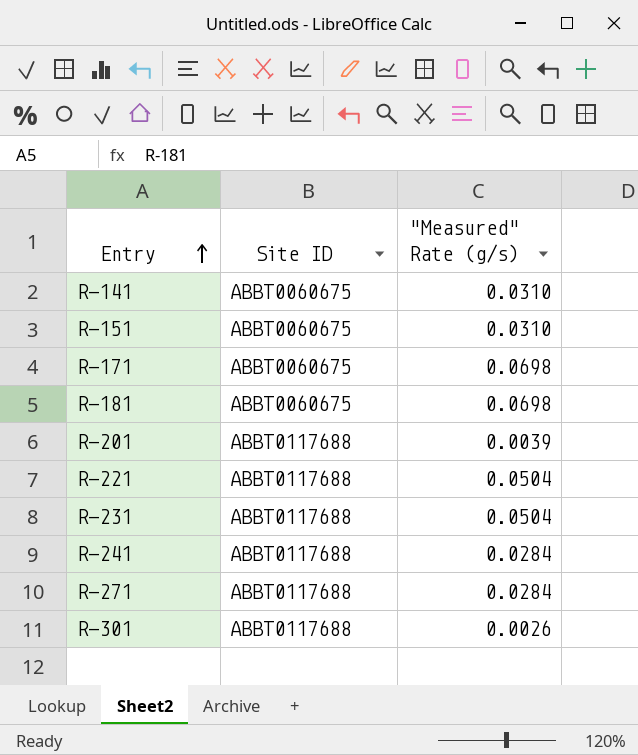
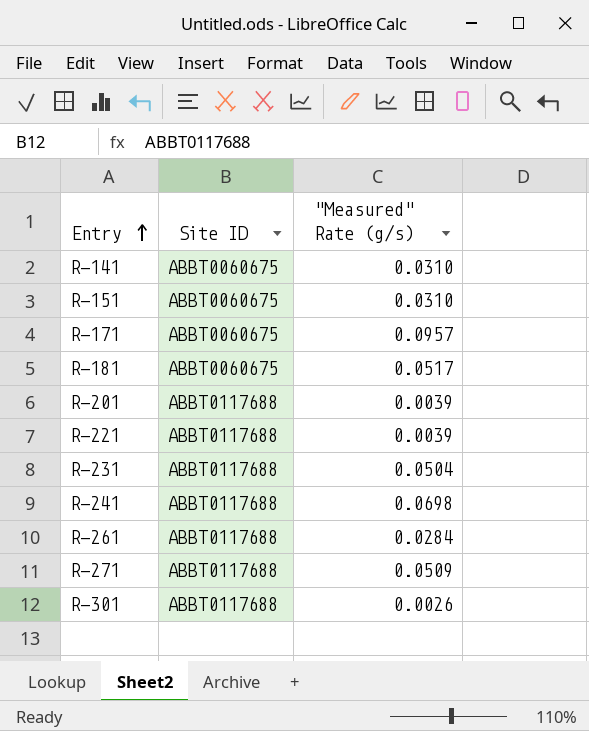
R-171 | "Measured" Rate (g/s): 0.0698 -> 0.0957
R-181 | "Measured" Rate (g/s): 0.0698 -> 0.0517
R-221 | "Measured" Rate (g/s): 0.0504 -> 0.0039
R-241 | "Measured" Rate (g/s): 0.0284 -> 0.0698
row R-261: none -> ABBT0117688 | 0.0284
R-271 | "Measured" Rate (g/s): 0.0284 -> 0.0509

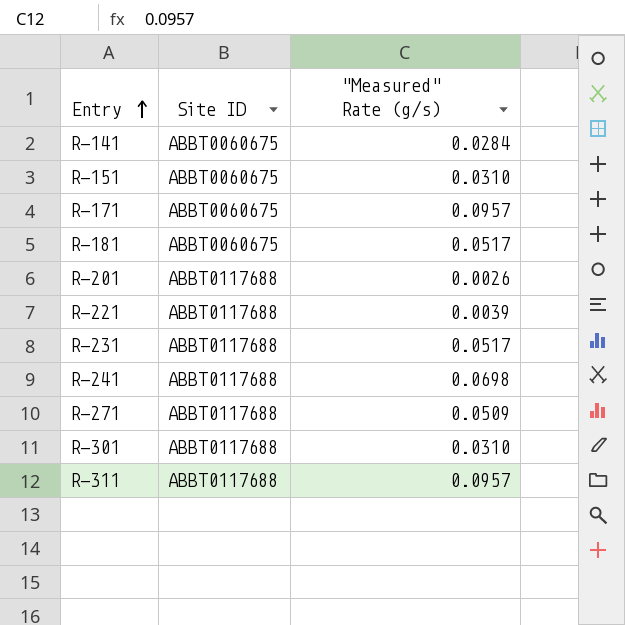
row R-261: ABBT0117688 | 0.0284 -> none
R-141 | "Measured" Rate (g/s): 0.0310 -> 0.0284
R-201 | "Measured" Rate (g/s): 0.0039 -> 0.0026
R-231 | "Measured" Rate (g/s): 0.0504 -> 0.0517
R-301 | "Measured" Rate (g/s): 0.0026 -> 0.0310
row R-311: none -> ABBT0117688 | 0.0957

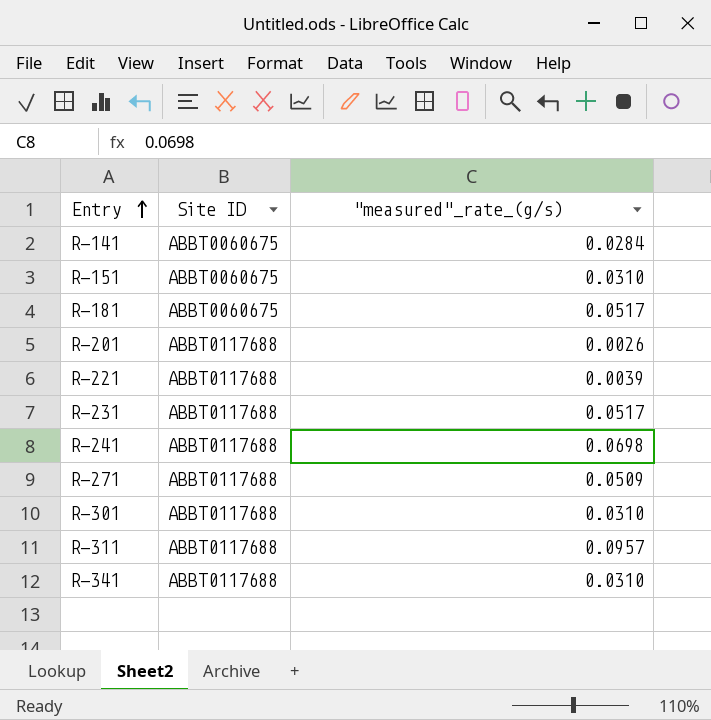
column name: "Measured" Rate (g/s) -> "measured"_rate_(g/s)
row R-171: ABBT0060675 | 0.0957 -> none
row R-341: none -> ABBT0117688 | 0.0310

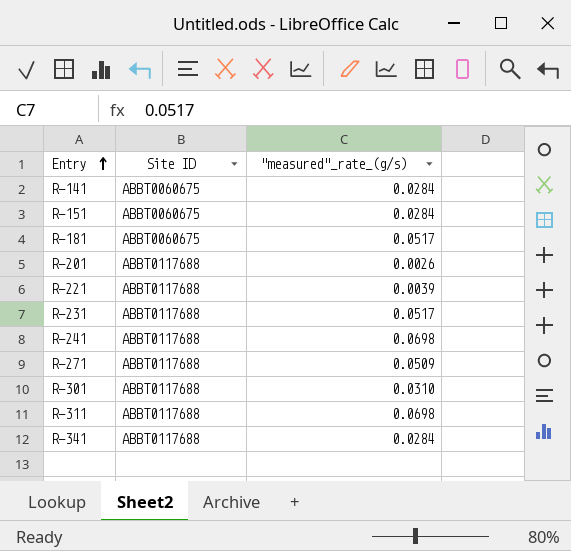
R-151 | "measured"_rate_(g/s): 0.0310 -> 0.0284
R-311 | "measured"_rate_(g/s): 0.0957 -> 0.0698
R-341 | "measured"_rate_(g/s): 0.0310 -> 0.0284

